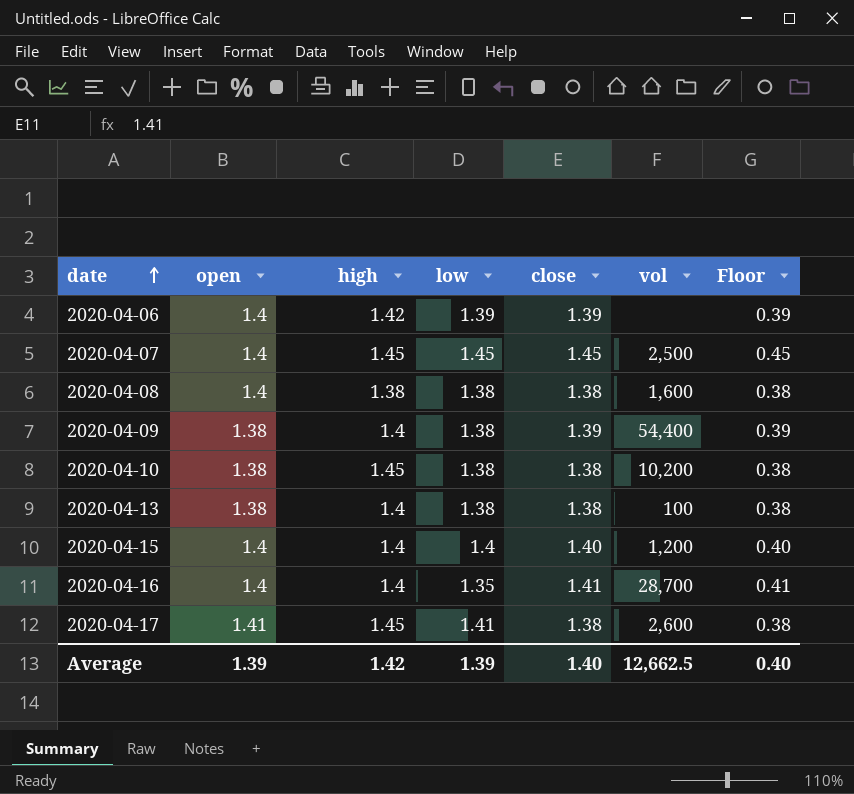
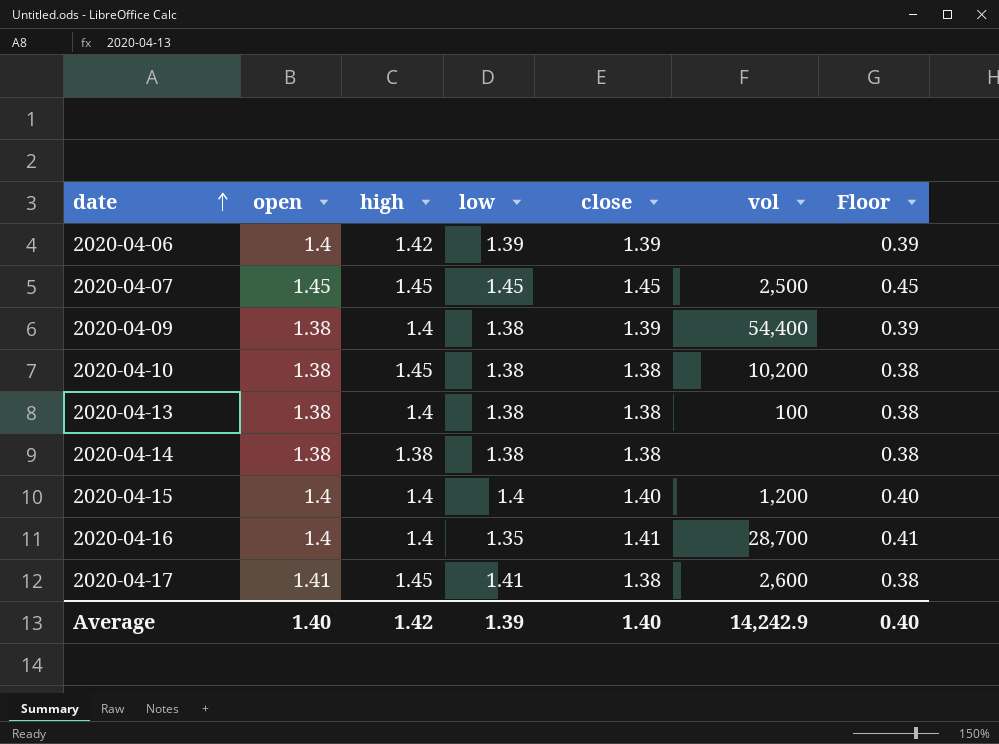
row 2020-04-08: 1.4 | 1.38 | 1.38 | 1.38 | 1,600 | 0.38 -> none
2020-04-07 | open: 1.4 -> 1.45
row 2020-04-14: none -> 1.38 | 1.38 | 1.38 | 1.38 | none | 0.38
Average | open: 1.39 -> 1.40
Average | vol: 12,662.5 -> 14,242.9

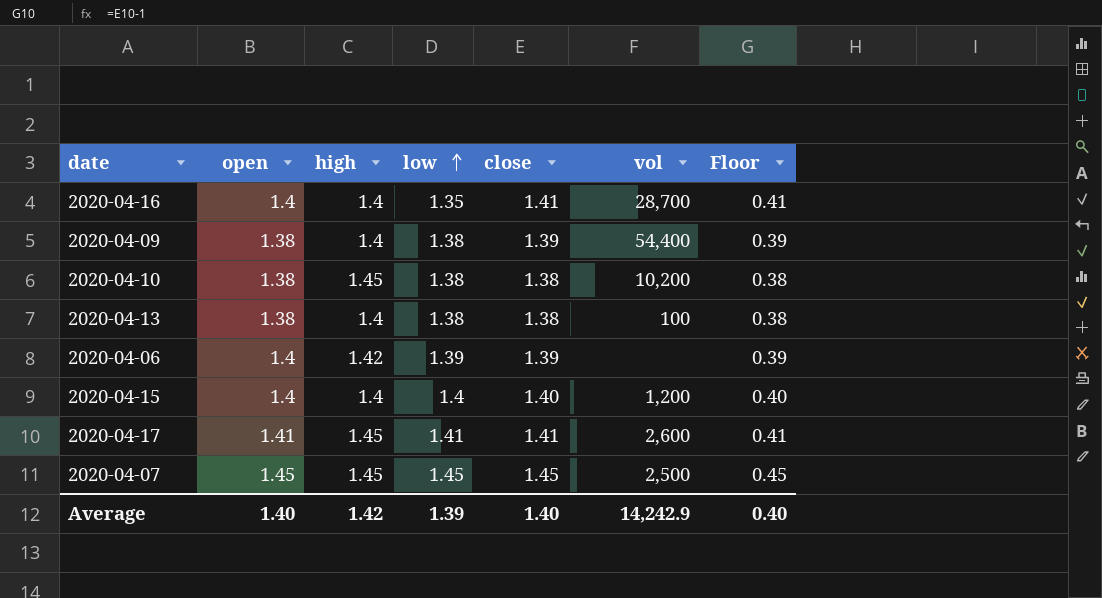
row order: date ascending -> low ascending
row 2020-04-14: 1.38 | 1.38 | 1.38 | 1.38 | none | 0.38 -> none
2020-04-17 | close: 1.38 -> 1.41
2020-04-17 | Floor: 0.38 -> 0.41

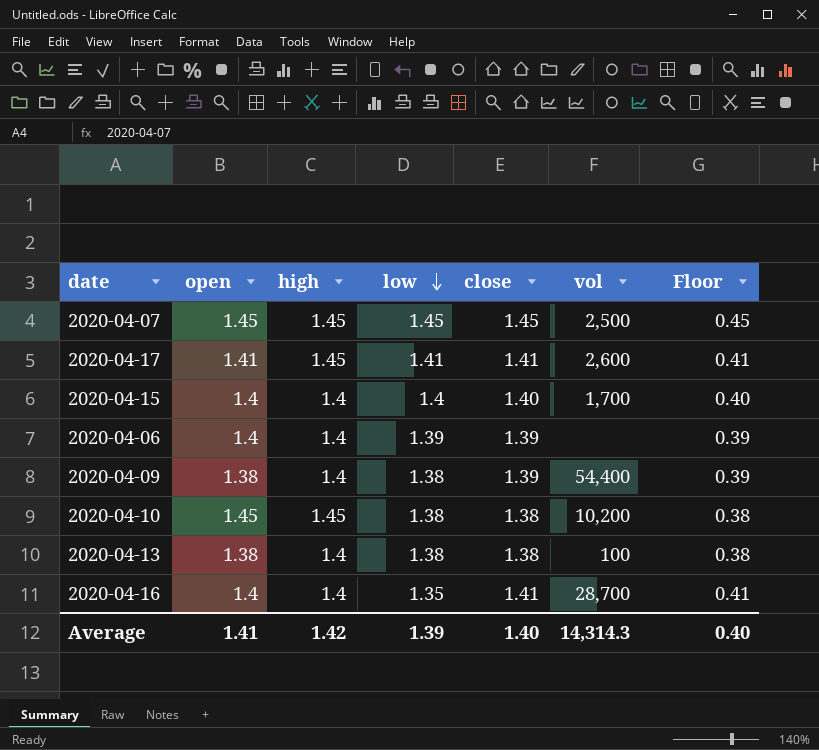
row order: low ascending -> low descending
2020-04-15 | vol: 1,200 -> 1,700
2020-04-06 | high: 1.42 -> 1.4
2020-04-10 | open: 1.38 -> 1.45
Average | open: 1.40 -> 1.41
Average | vol: 14,242.9 -> 14,314.3

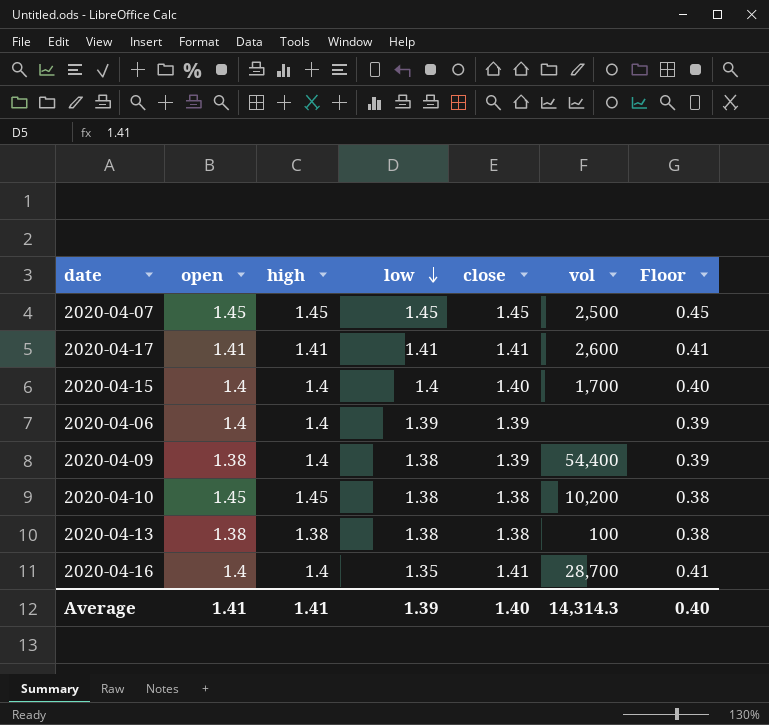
2020-04-17 | high: 1.45 -> 1.41
2020-04-13 | high: 1.4 -> 1.38
Average | high: 1.42 -> 1.41

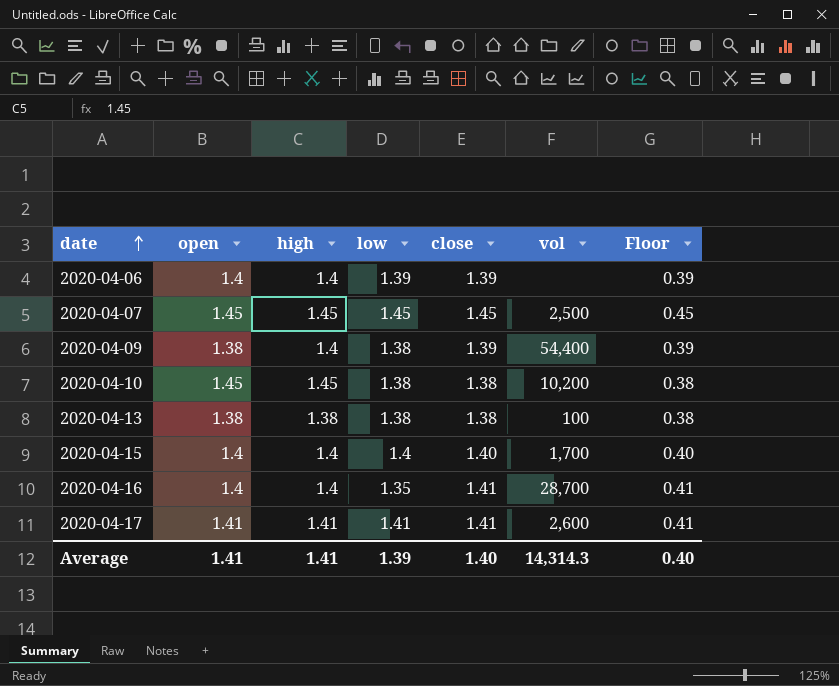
row order: low descending -> date ascending

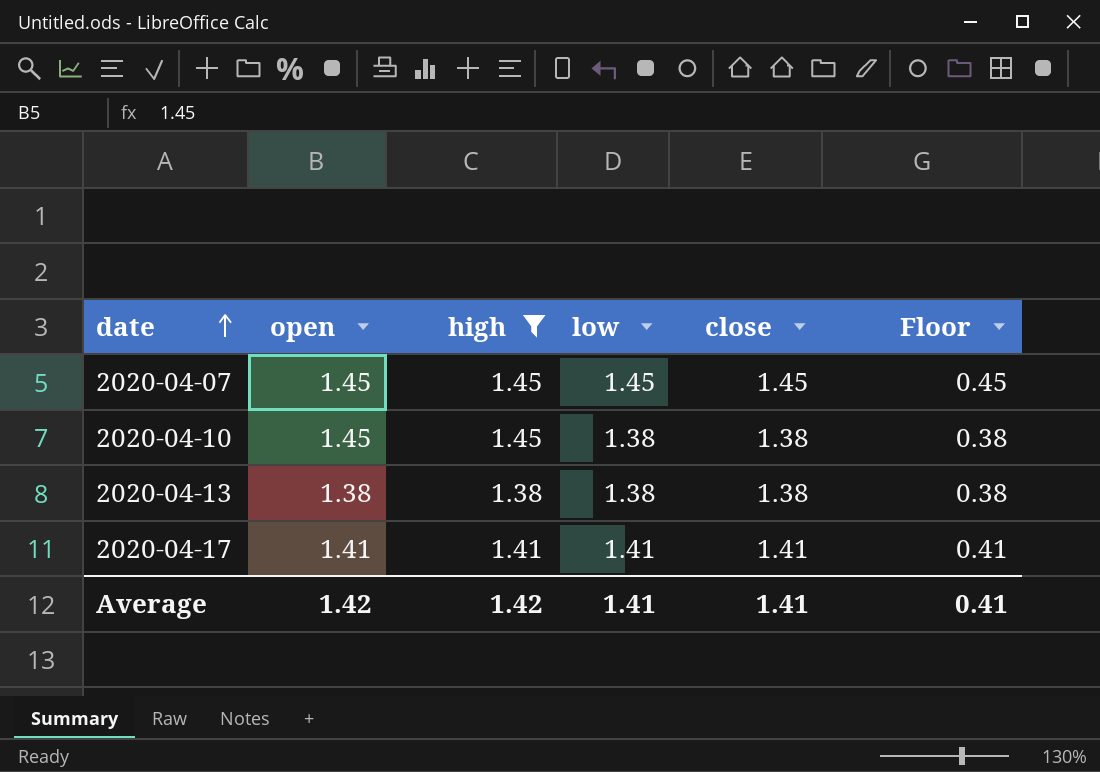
filter: none -> high != 1.4
column vol | position: 6 -> none
Average | open: 1.41 -> 1.42
Average | high: 1.41 -> 1.42
Average | low: 1.39 -> 1.41
Average | close: 1.40 -> 1.41
Average | Floor: 0.40 -> 0.41

